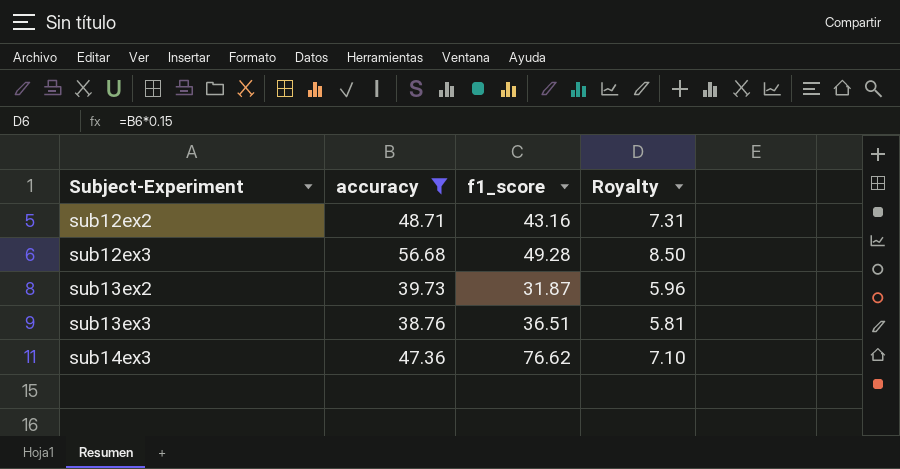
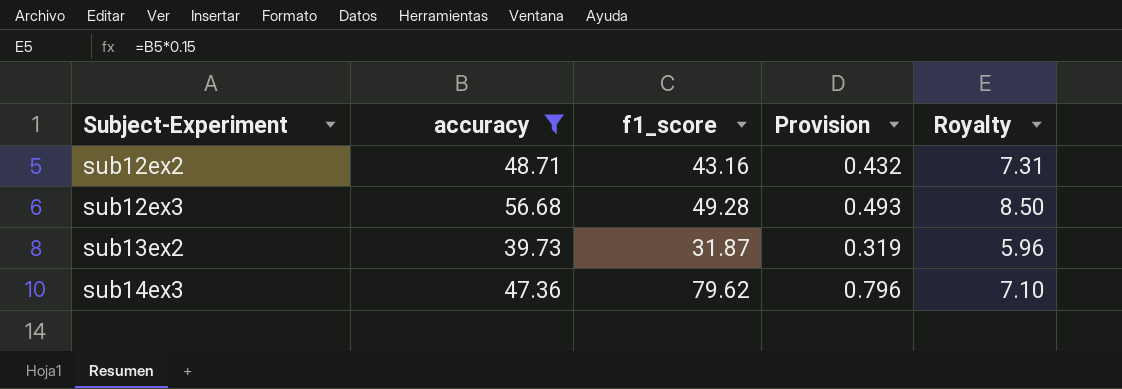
column Provision | formula: none -> [f1_score] * 0.01
row sub13ex3: 38.76 | 36.51 | 5.81 -> none
sub14ex3 | f1_score: 76.62 -> 79.62

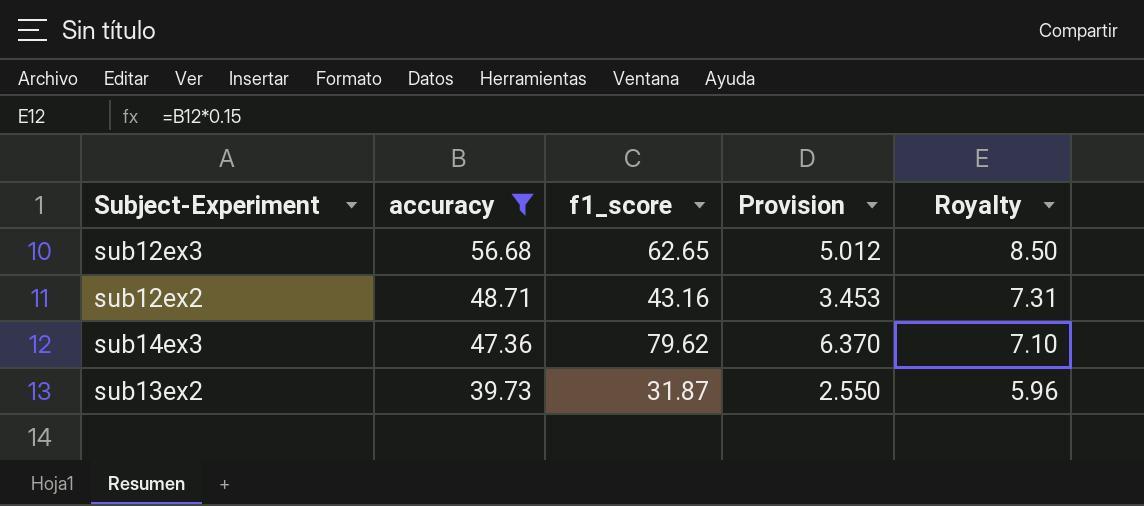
row order: Subject-Experiment ascending -> accuracy descending
column Provision | formula: [f1_score] * 0.01 -> [f1_score] * 0.08
sub12ex3 | f1_score: 49.28 -> 62.65

